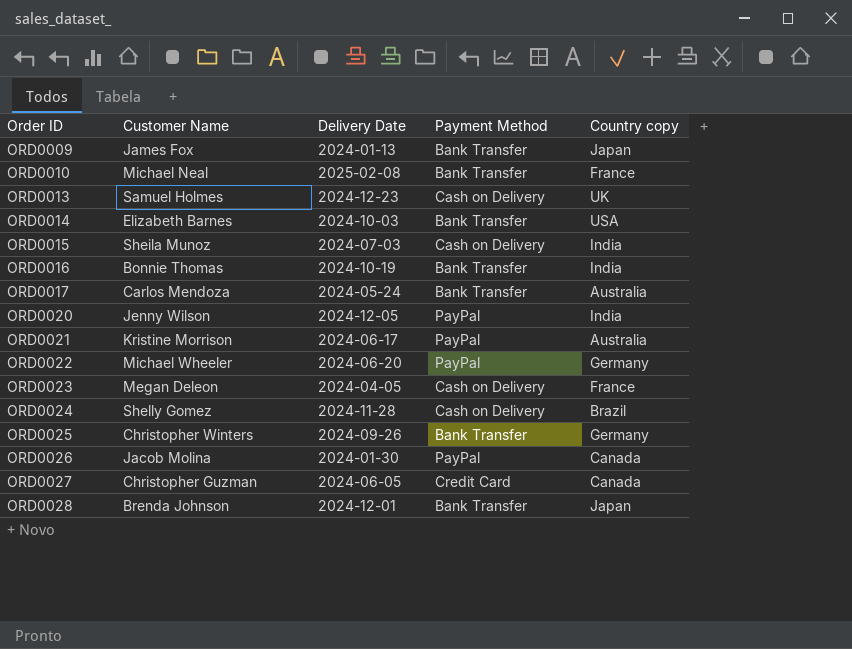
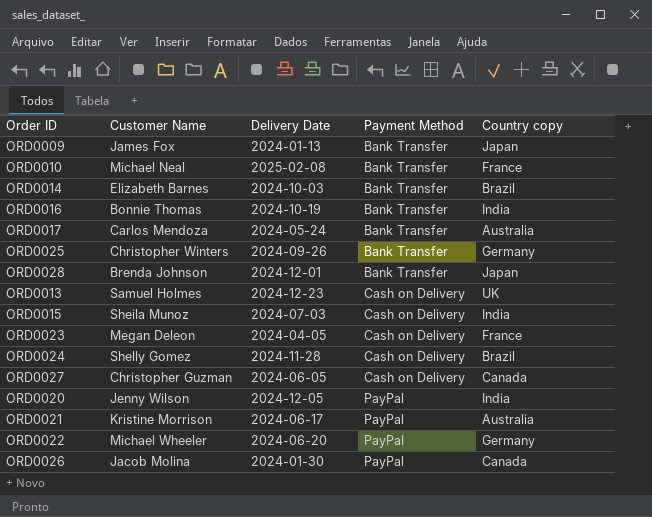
row order: Order ID ascending -> Payment Method ascending
ORD0014 | Country copy: USA -> Brazil
ORD0027 | Payment Method: Credit Card -> Cash on Delivery

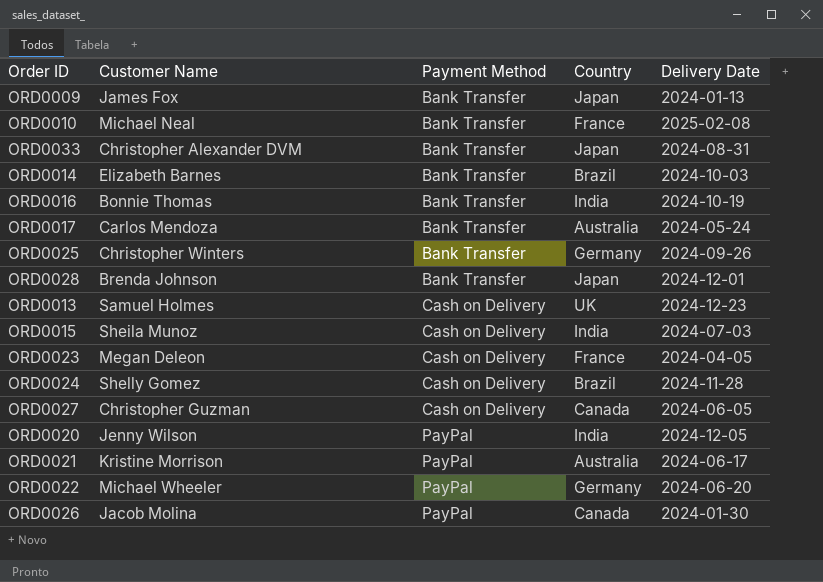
column name: Country copy -> Country
column Delivery Date | position: 3 -> 5
row ORD0033: none -> Christopher Alexander DVM | Bank Transfer | Japan | 2024-08-31

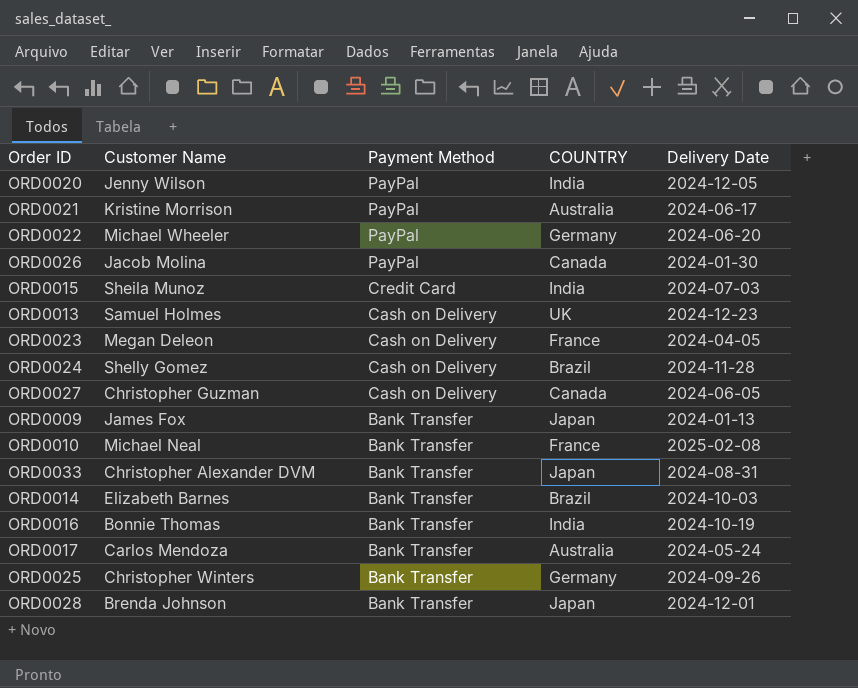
row order: Payment Method ascending -> Payment Method descending
column name: Country -> COUNTRY
ORD0015 | Payment Method: Cash on Delivery -> Credit Card

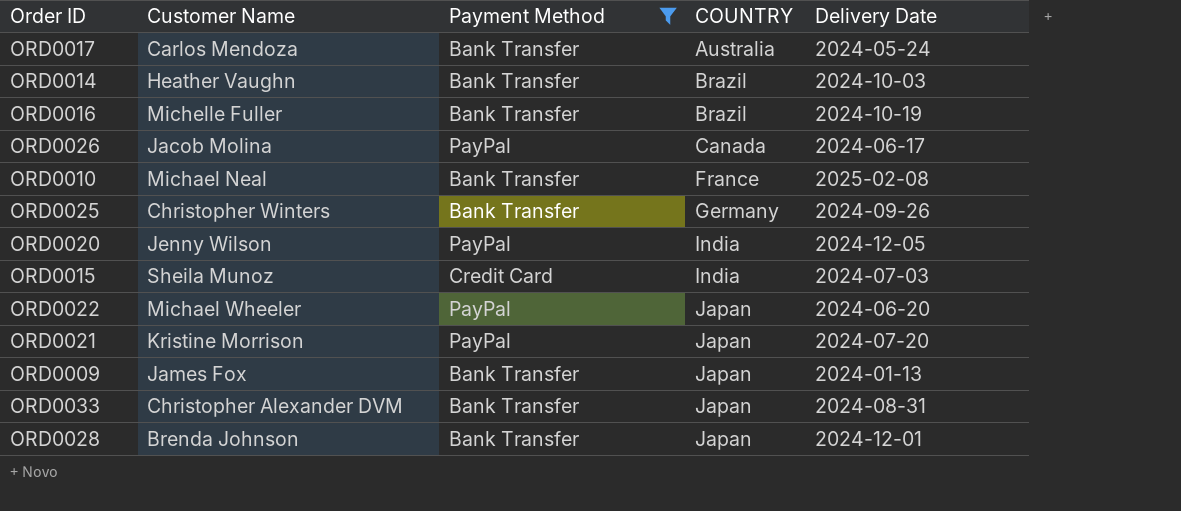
filter: none -> Payment Method != Cash on Delivery
row order: Payment Method descending -> COUNTRY ascending
ORD0014 | Customer Name: Elizabeth Barnes -> Heather Vaughn
ORD0016 | Customer Name: Bonnie Thomas -> Michelle Fuller
ORD0016 | COUNTRY: India -> Brazil
ORD0026 | Delivery Date: 2024-01-30 -> 2024-06-17
ORD0022 | COUNTRY: Germany -> Japan
ORD0021 | COUNTRY: Australia -> Japan
ORD0021 | Delivery Date: 2024-06-17 -> 2024-07-20

